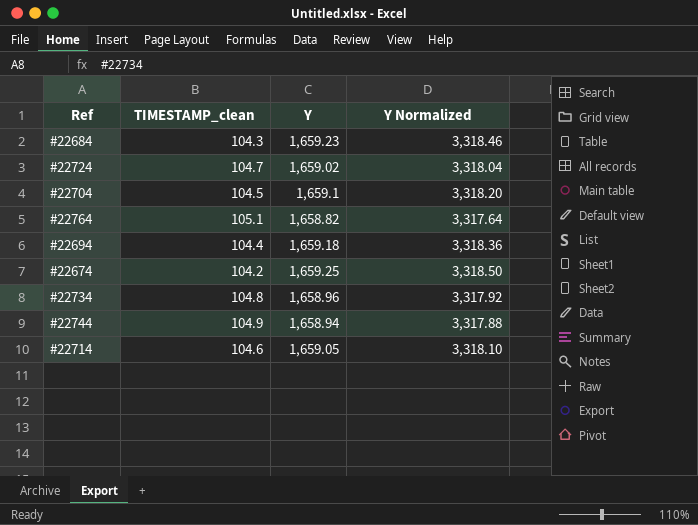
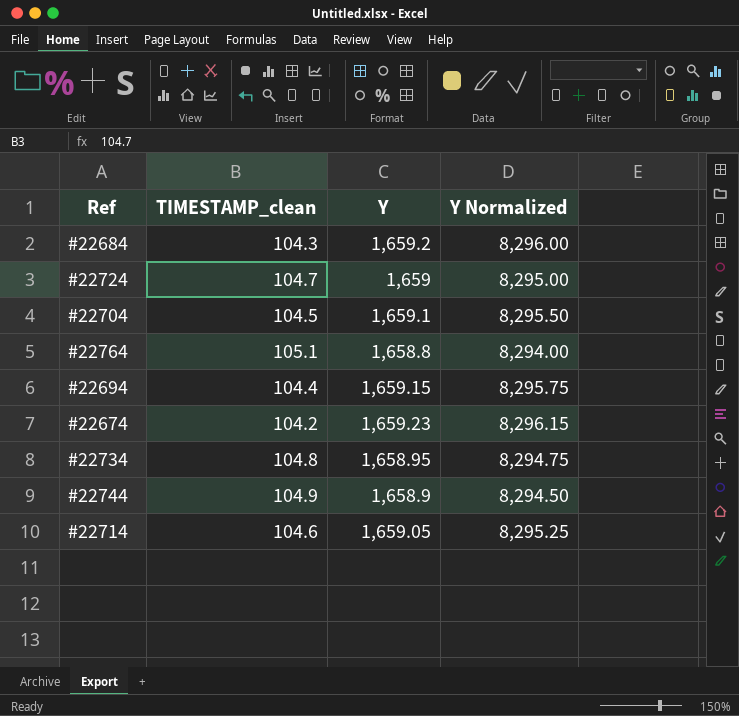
column Y Normalized | formula: [Y] * 2 -> [Y] * 5
#22684 | Y: 1,659.23 -> 1,659.2
#22724 | Y: 1,659.02 -> 1,659
#22764 | Y: 1,658.82 -> 1,658.8
#22694 | Y: 1,659.18 -> 1,659.15
#22674 | Y: 1,659.25 -> 1,659.23
#22734 | Y: 1,658.96 -> 1,658.95
#22744 | Y: 1,658.94 -> 1,658.9

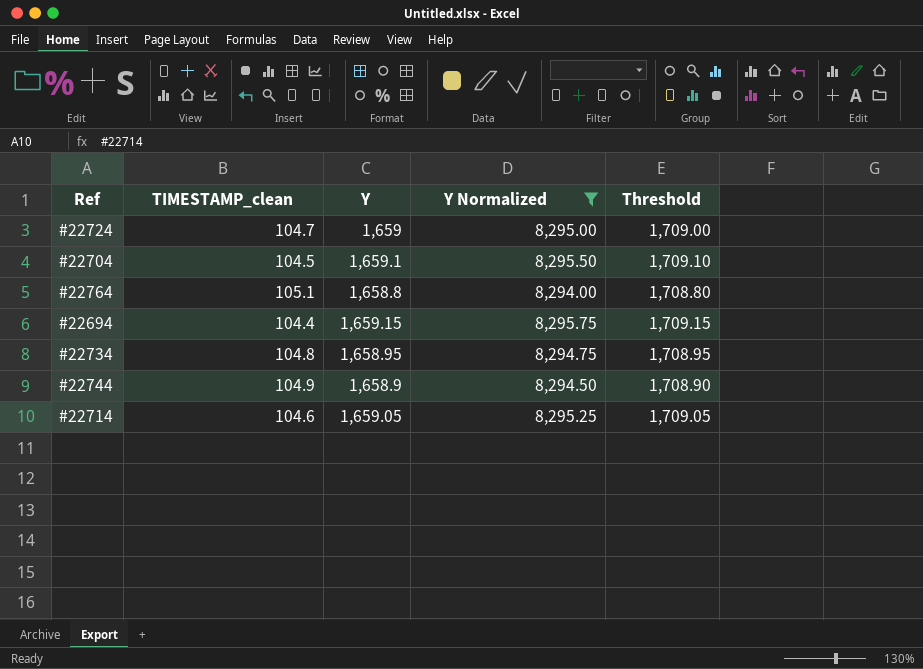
filter: none -> Y Normalized <= 8,295.75
column Threshold | formula: none -> [Y] + 50

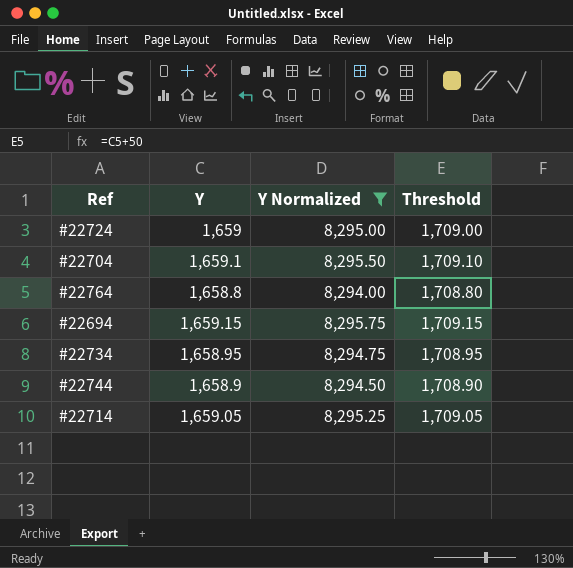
column TIMESTAMP_clean | position: 2 -> none

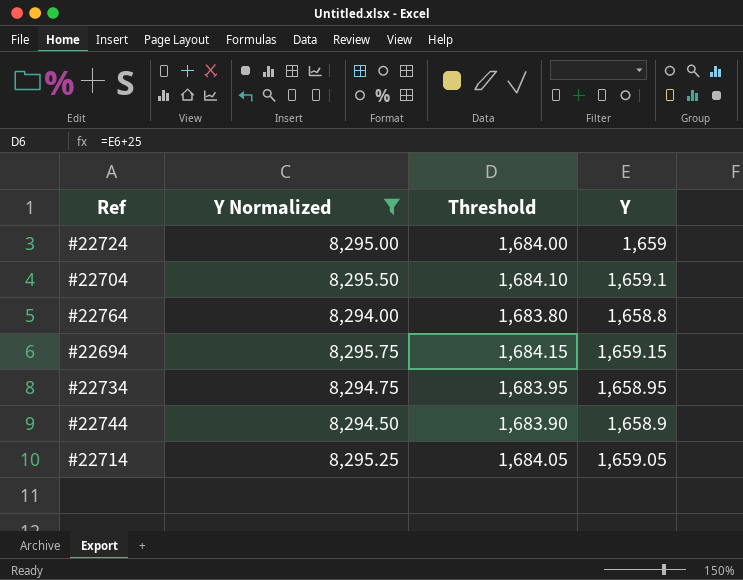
column Threshold | formula: [Y] + 50 -> [Y] + 25
column Y | position: 2 -> 4

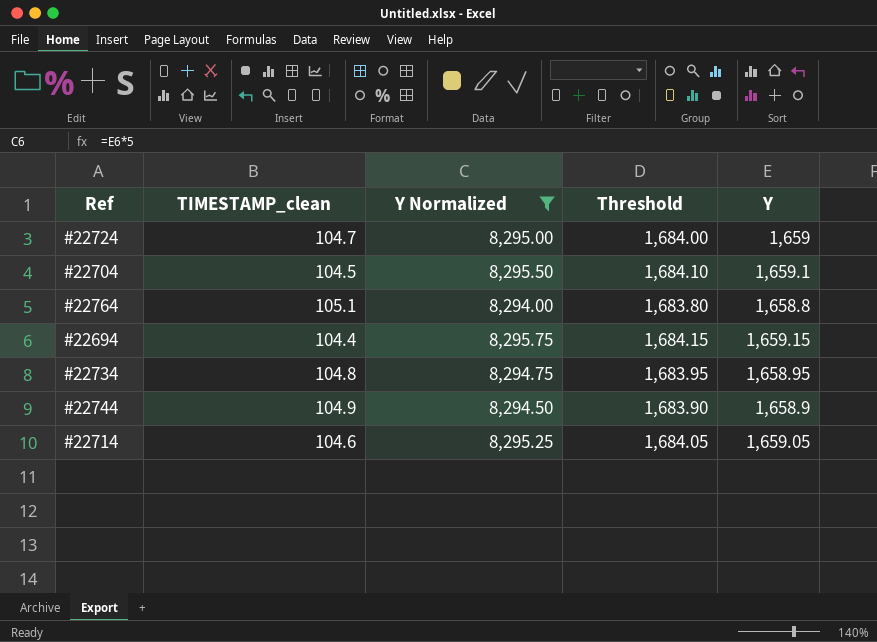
column TIMESTAMP_clean | position: none -> 2

